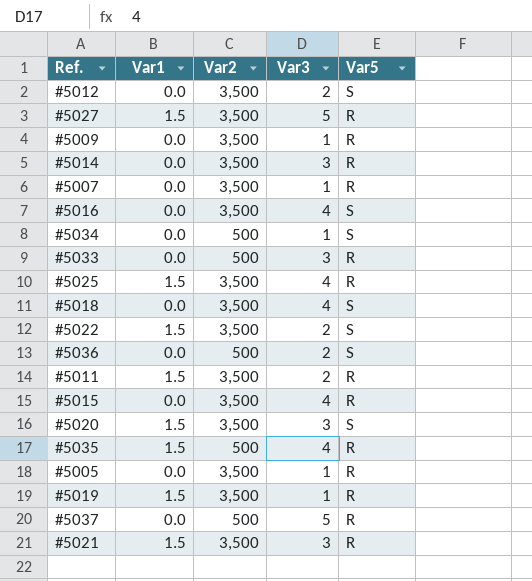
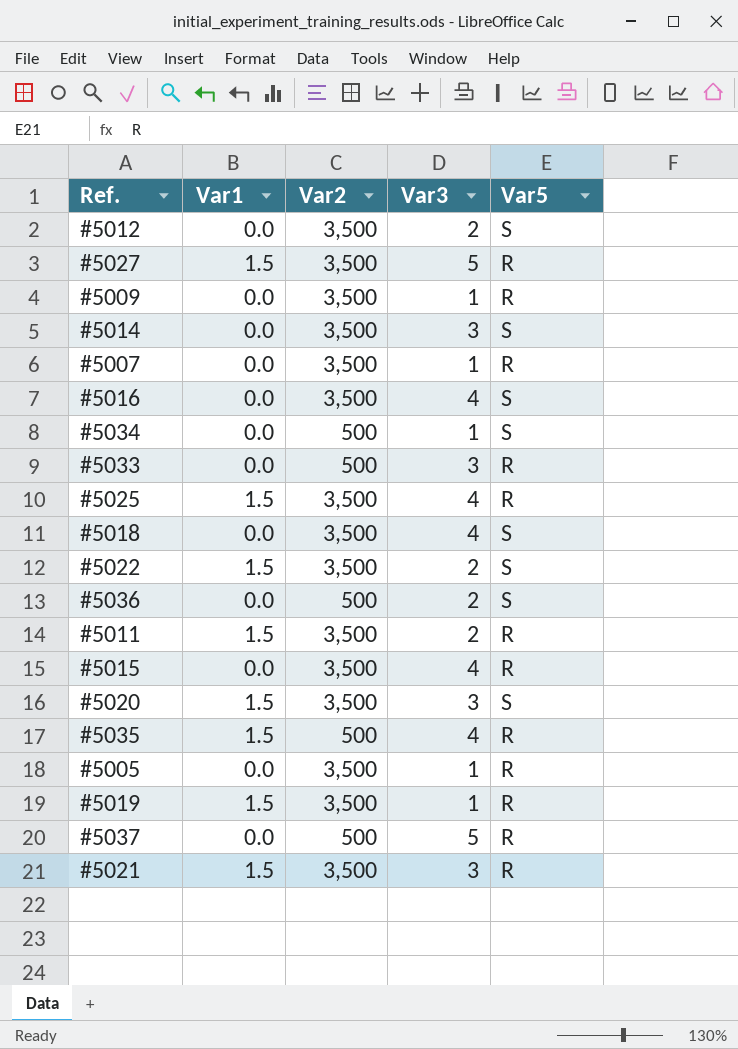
#5014 | Var5: R -> S

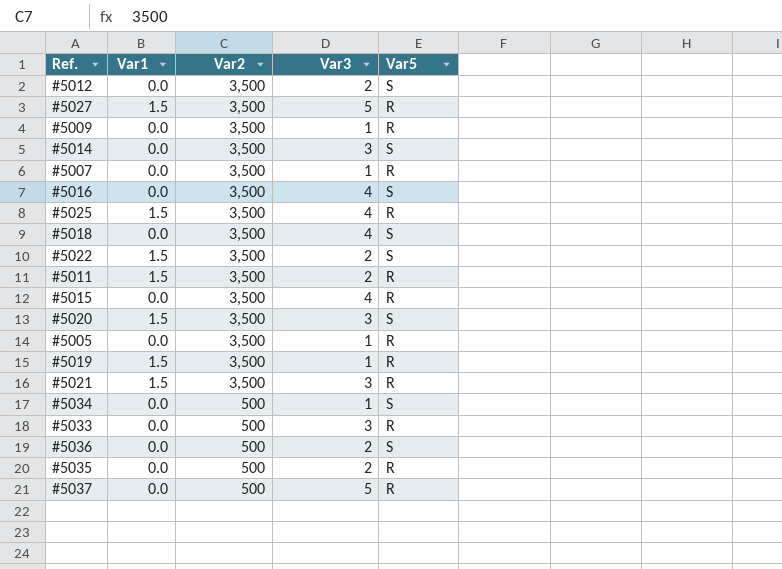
row order: none -> Var2 descending
#5035 | Var1: 1.5 -> 0.0
#5035 | Var3: 4 -> 2

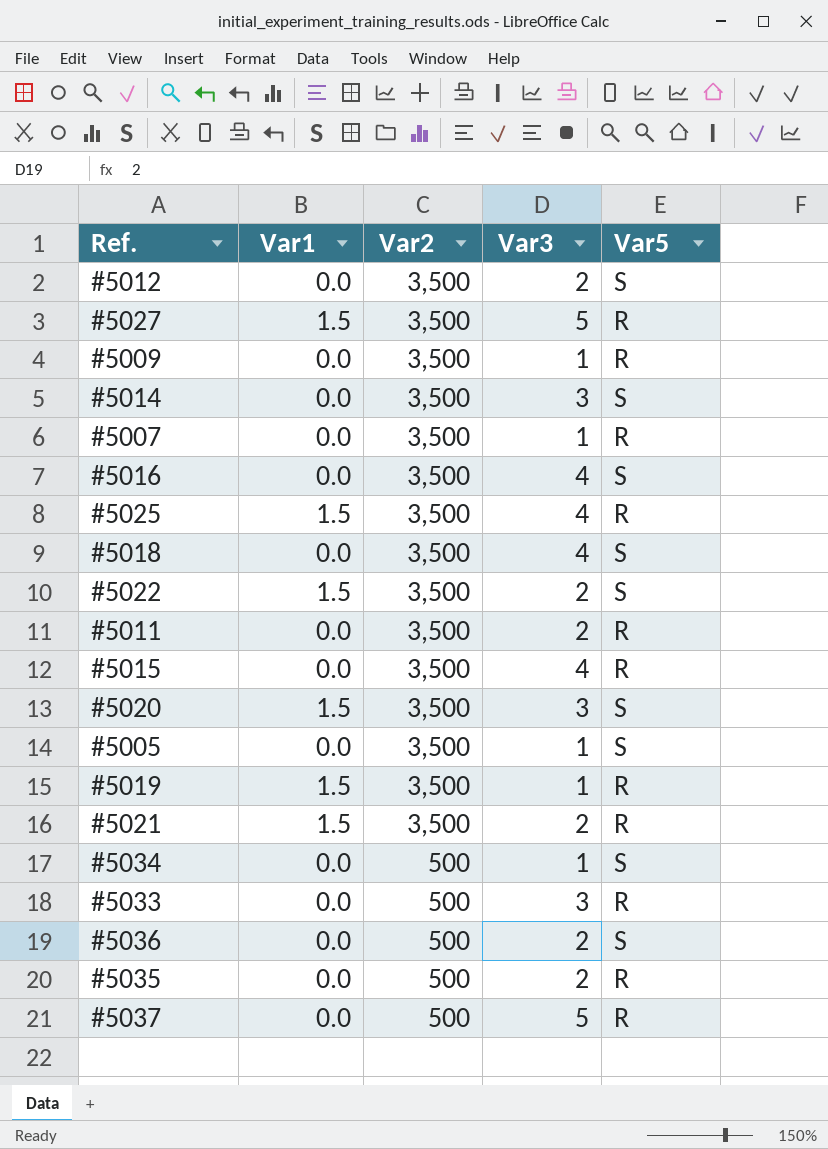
#5011 | Var1: 1.5 -> 0.0
#5005 | Var5: R -> S
#5021 | Var3: 3 -> 2

